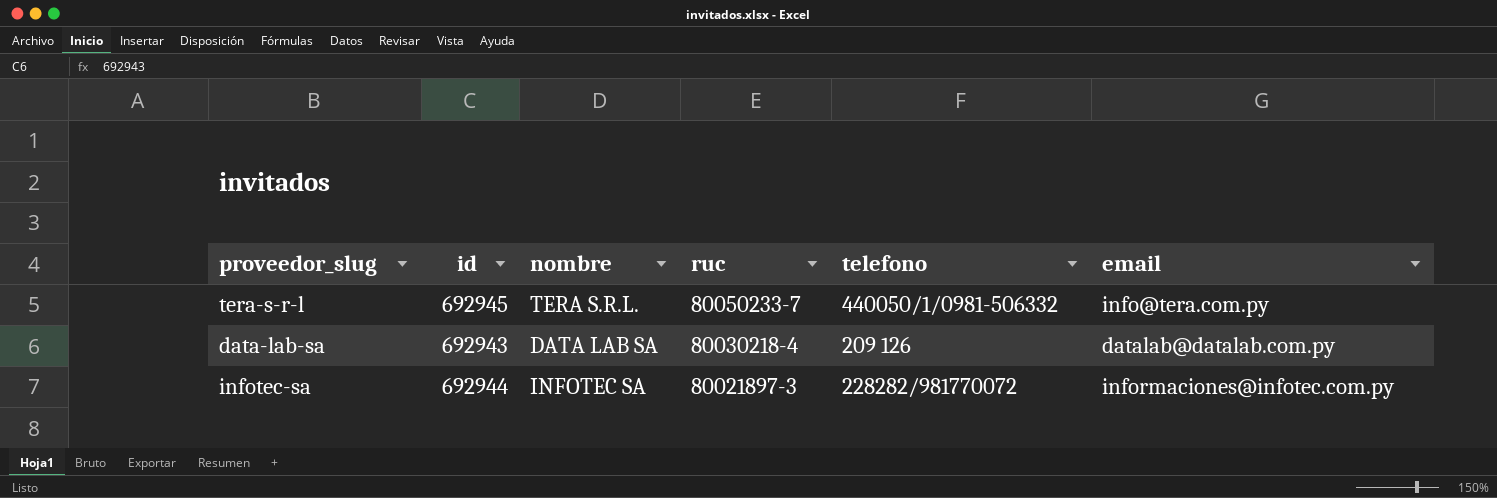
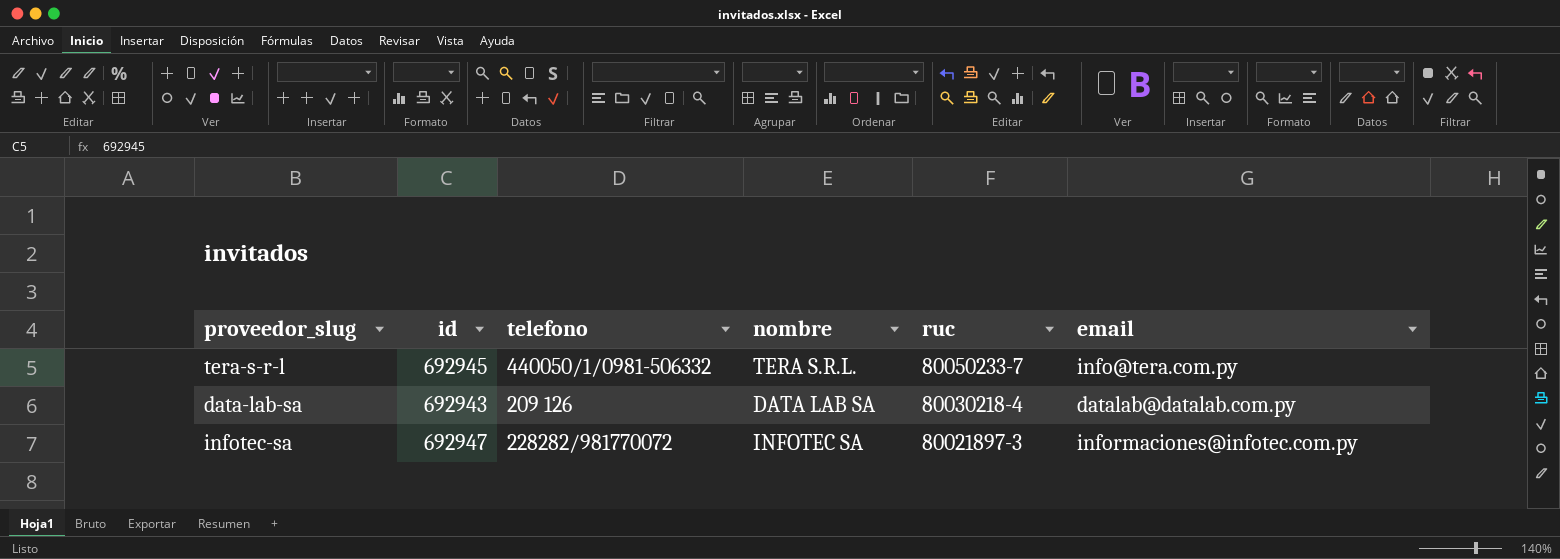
column telefono | position: 5 -> 3
infotec-sa | id: 692944 -> 692947

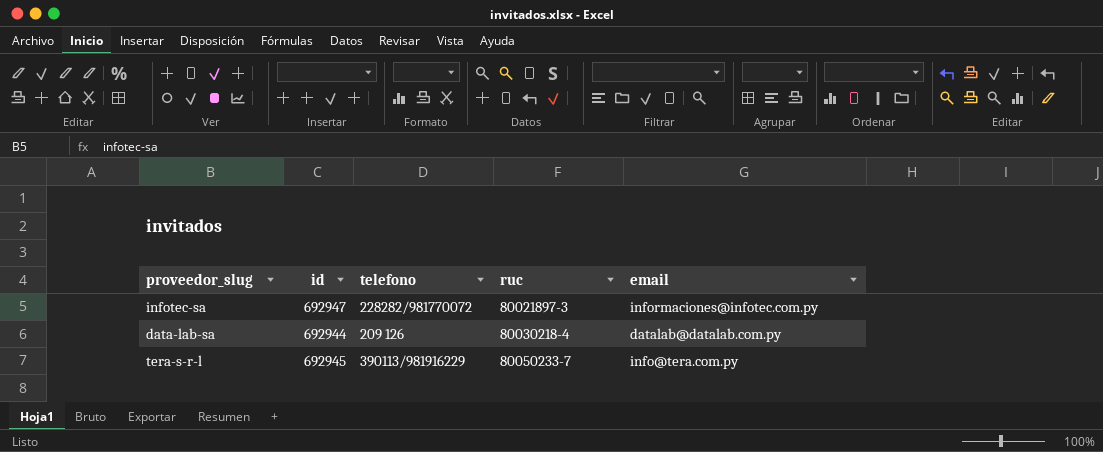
row order: ruc descending -> ruc ascending
column nombre | position: 4 -> none
data-lab-sa | id: 692943 -> 692944
tera-s-r-l | telefono: 440050/1/0981-506332 -> 390113/981916229

